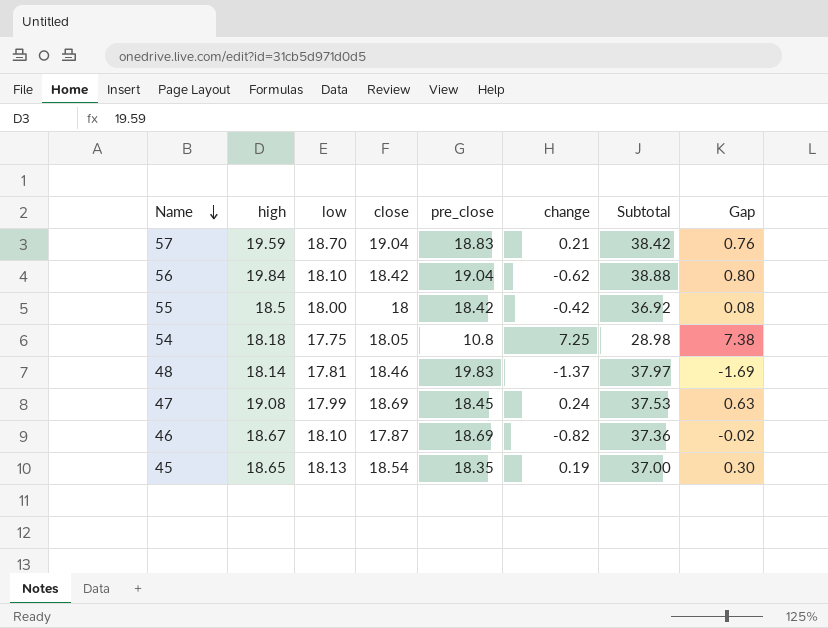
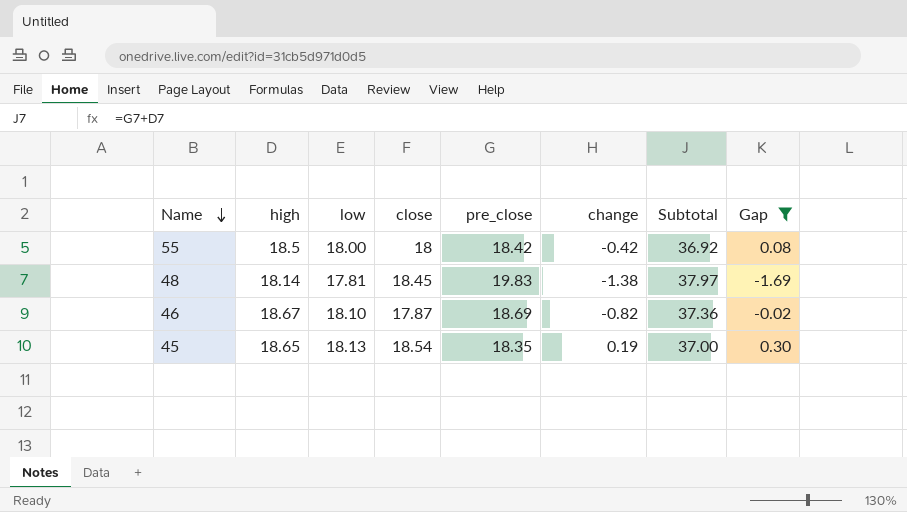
filter: none -> Gap <= 0.30
48 | close: 18.46 -> 18.45
48 | change: -1.37 -> -1.38

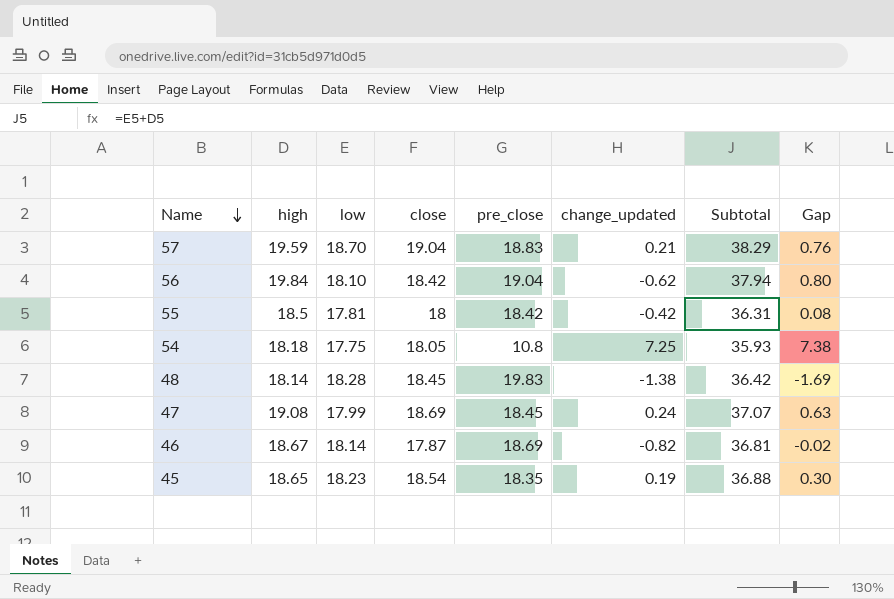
filter: Gap <= 0.30 -> none
column name: change -> change_updated
column Subtotal | formula: [high] + [pre_close] -> [high] + [low]
55 | low: 18.00 -> 17.81
48 | low: 17.81 -> 18.28
46 | low: 18.10 -> 18.14
45 | low: 18.13 -> 18.23

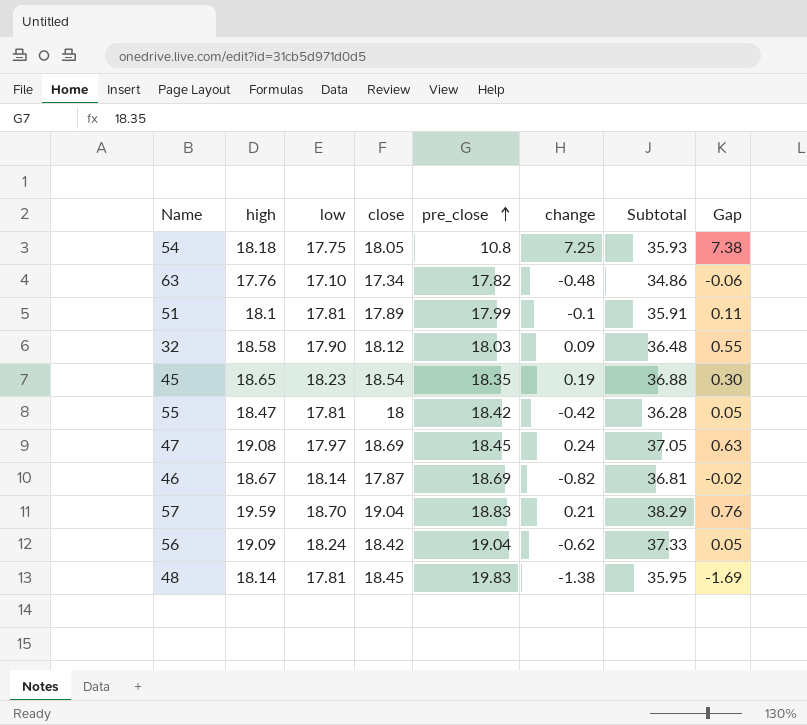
row order: Name descending -> pre_close ascending
column name: change_updated -> change
row 63: none -> 17.76 | 17.10 | 17.34 | 17.82 | -0.48 | 34.86 | -0.06
row 51: none -> 18.1 | 17.81 | 17.89 | 17.99 | -0.1 | 35.91 | 0.11
row 32: none -> 18.58 | 17.90 | 18.12 | 18.03 | 0.09 | 36.48 | 0.55
55 | high: 18.5 -> 18.47
55 | Subtotal: 36.31 -> 36.28
55 | Gap: 0.08 -> 0.05
47 | low: 17.99 -> 17.97
47 | Subtotal: 37.07 -> 37.05
56 | high: 19.84 -> 19.09
56 | low: 18.10 -> 18.24
56 | Subtotal: 37.94 -> 37.33
56 | Gap: 0.80 -> 0.05
48 | low: 18.28 -> 17.81
48 | Subtotal: 36.42 -> 35.95

